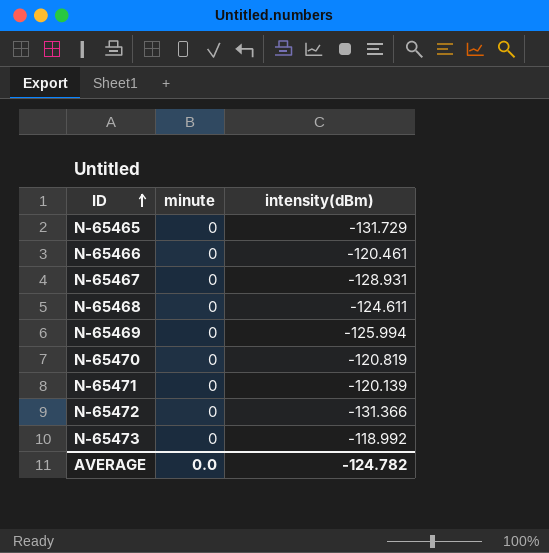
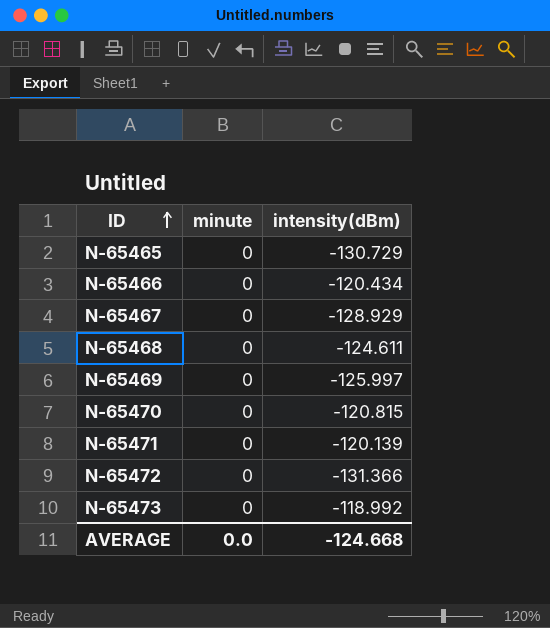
N-65465 | intensity(dBm): -131.729 -> -130.729
N-65466 | intensity(dBm): -120.461 -> -120.434
N-65467 | intensity(dBm): -128.931 -> -128.929
N-65469 | intensity(dBm): -125.994 -> -125.997
N-65470 | intensity(dBm): -120.819 -> -120.815
AVERAGE | intensity(dBm): -124.782 -> -124.668

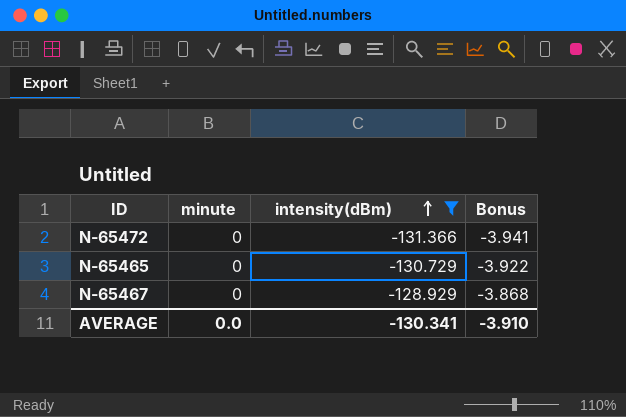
filter: none -> intensity(dBm) <= -128.929
row order: ID ascending -> intensity(dBm) ascending
column Bonus | formula: none -> [intensity(dBm)] * 0.03
AVERAGE | intensity(dBm): -124.668 -> -130.341

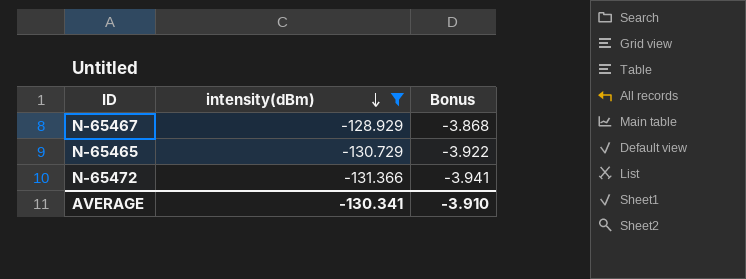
row order: intensity(dBm) ascending -> intensity(dBm) descending
column minute | position: 2 -> none

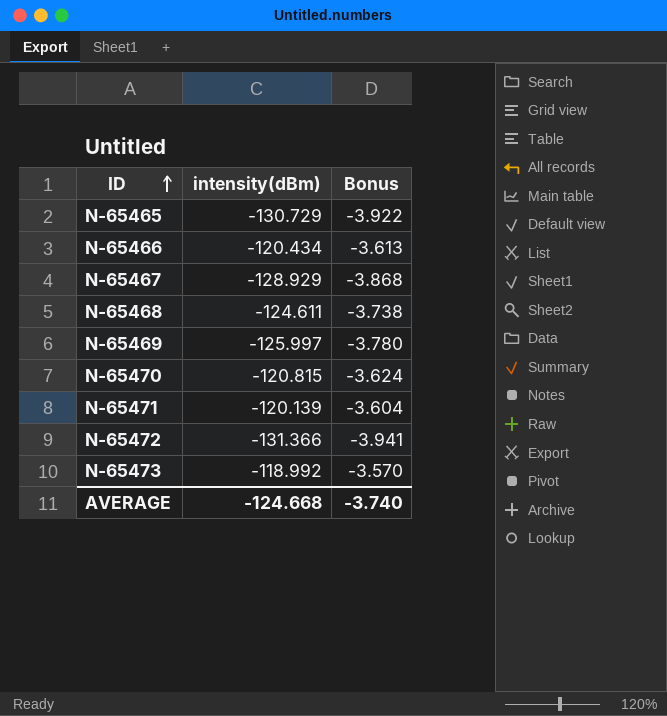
filter: intensity(dBm) <= -128.929 -> none
row order: intensity(dBm) descending -> ID ascending
AVERAGE | intensity(dBm): -130.341 -> -124.668
AVERAGE | Bonus: -3.910 -> -3.740

